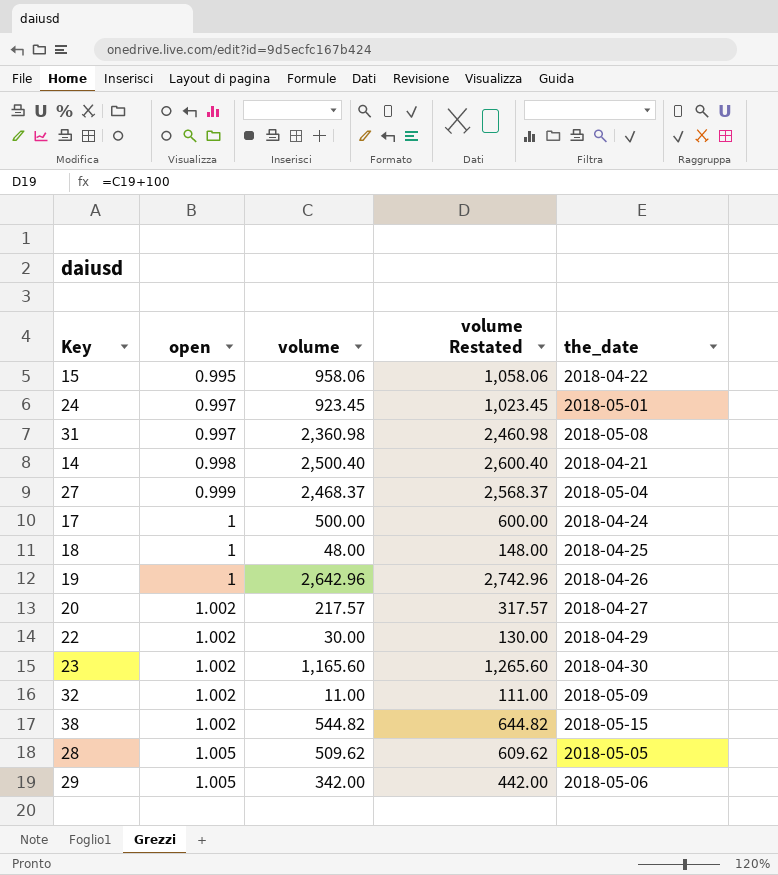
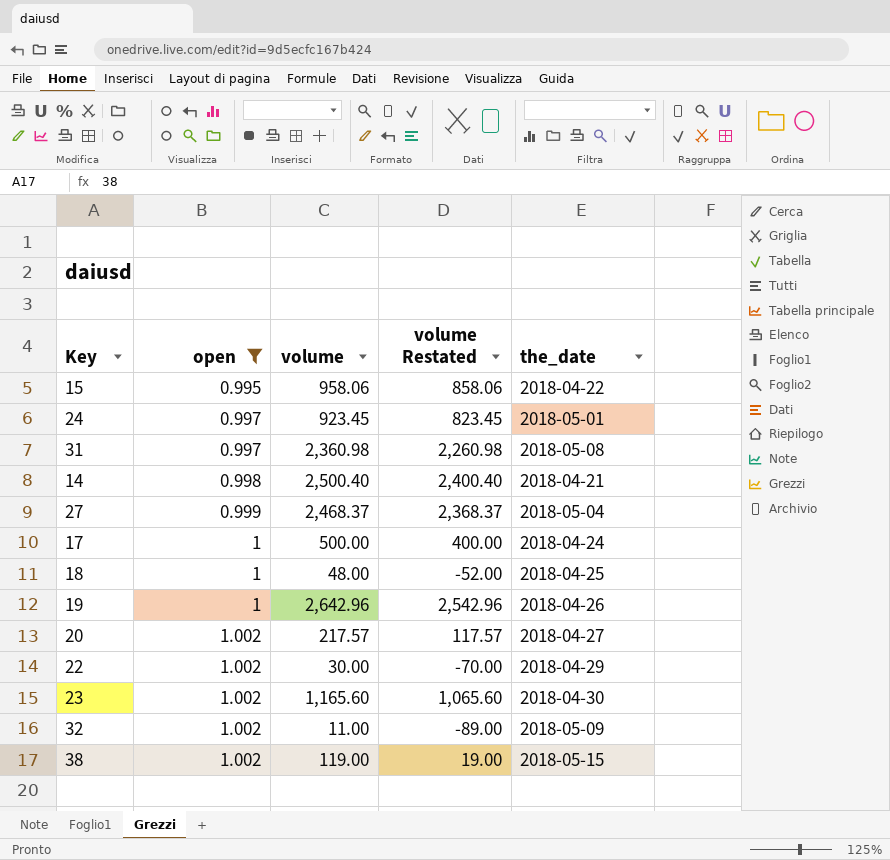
filter: none -> open != 1.005
column volume Restated | formula: [volume] + 100 -> [volume] - 100
38 | volume: 544.82 -> 119.00

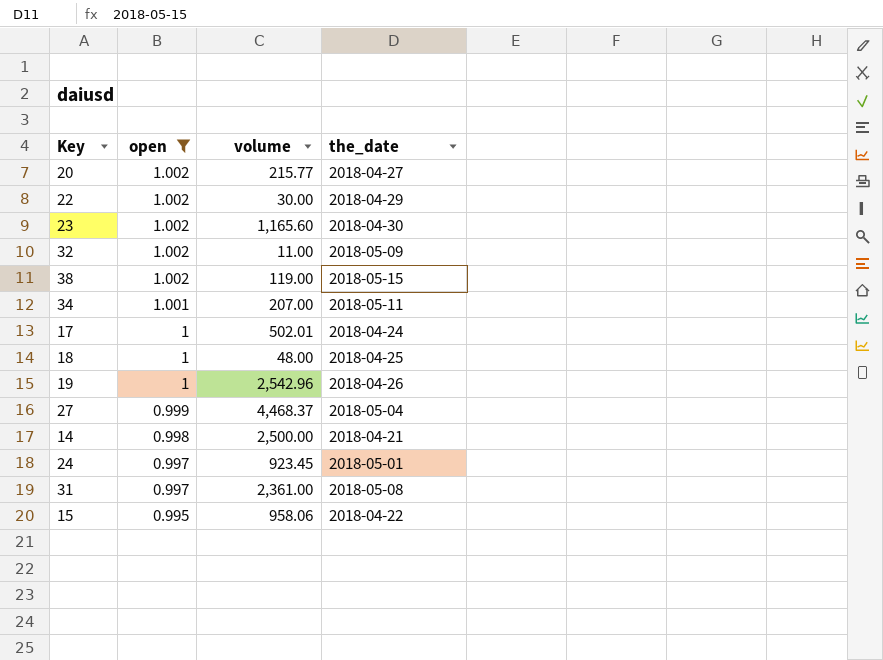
row order: open ascending -> open descending
column volume Restated | formula: [volume] - 100 -> none
20 | volume: 217.57 -> 215.77
row 34: none -> 1.001 | 207.00 | 2018-05-11
17 | volume: 500.00 -> 502.01
19 | volume: 2,642.96 -> 2,542.96
27 | volume: 2,468.37 -> 4,468.37
14 | volume: 2,500.40 -> 2,500.00
31 | volume: 2,360.98 -> 2,361.00

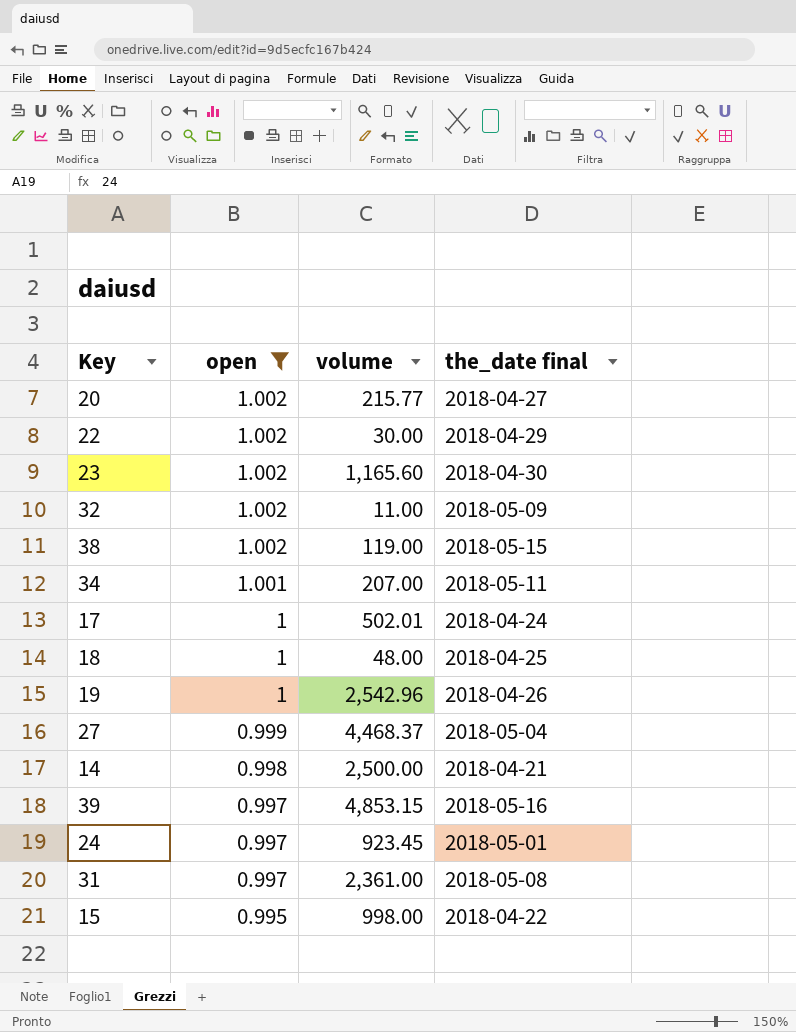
column name: the_date -> the_date final
row 39: none -> 0.997 | 4,853.15 | 2018-05-16
15 | volume: 958.06 -> 998.00

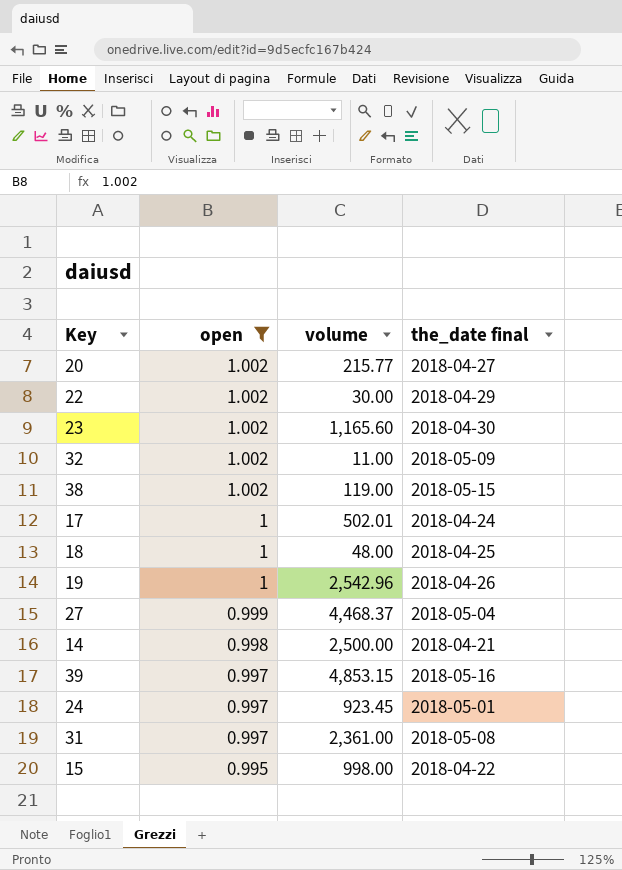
row 34: 1.001 | 207.00 | 2018-05-11 -> none

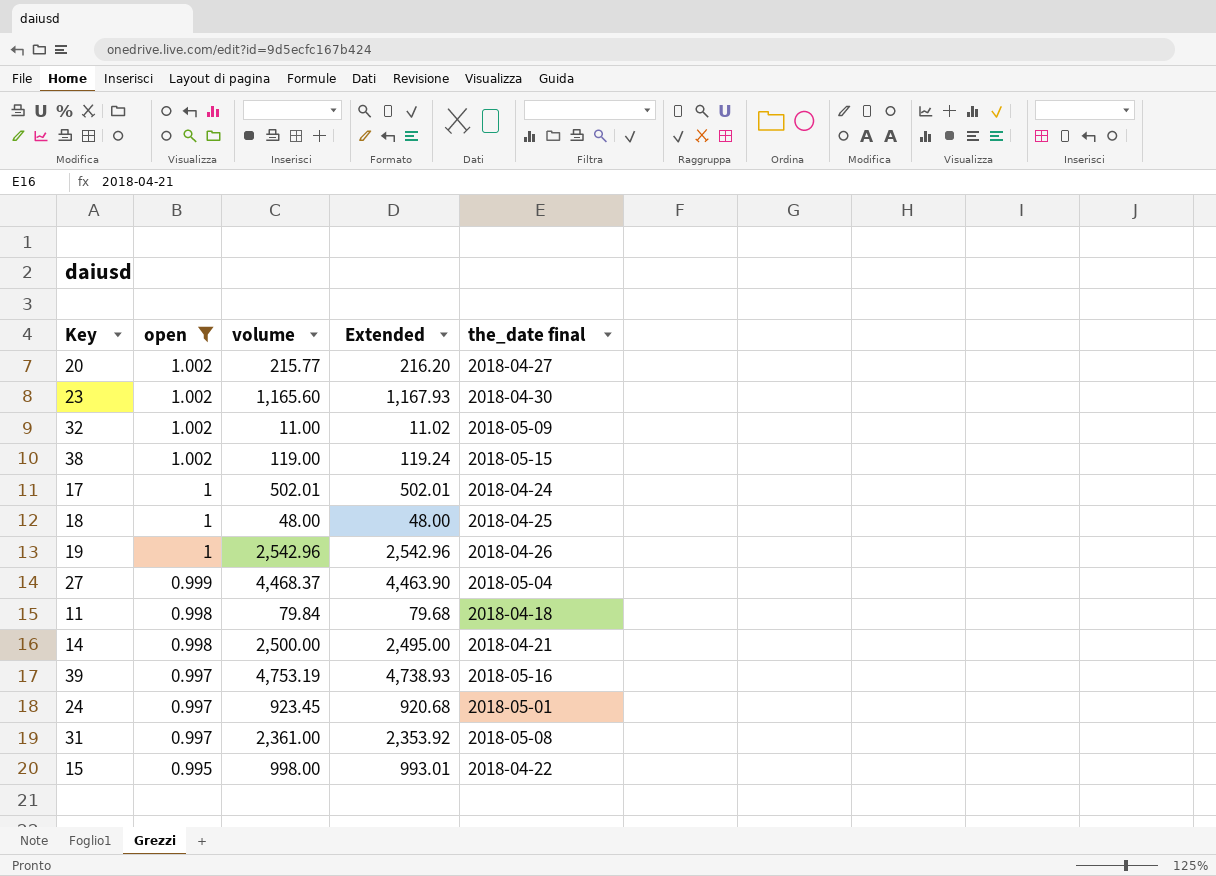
column Extended | formula: none -> [open] * [volume]
row 22: 1.002 | 30.00 | 2018-04-29 -> none
row 11: none -> 0.998 | 79.84 | 79.68 | 2018-04-18
39 | volume: 4,853.15 -> 4,753.19

